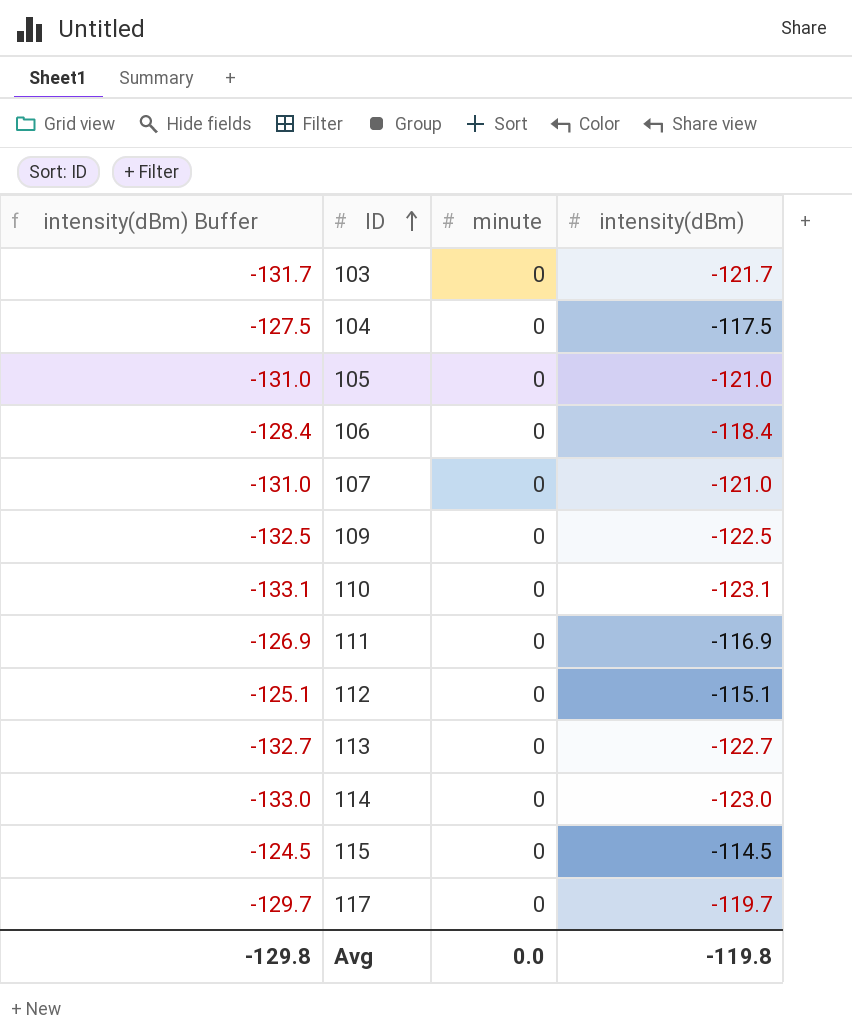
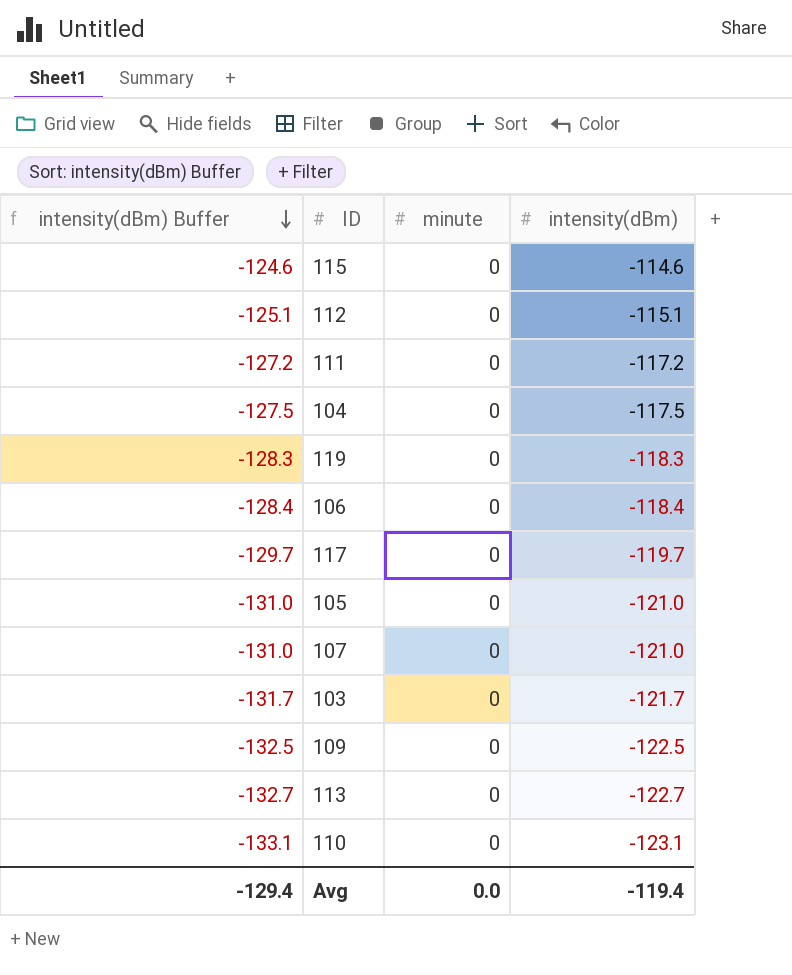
row order: ID ascending -> intensity(dBm) Buffer descending
row 114: -133.0 | 0 | -123.0 -> none
115 | intensity(dBm) Buffer: -124.5 -> -124.6
115 | intensity(dBm): -114.5 -> -114.6
111 | intensity(dBm) Buffer: -126.9 -> -127.2
111 | intensity(dBm): -116.9 -> -117.2
row 119: none -> -128.3 | 0 | -118.3
Avg | intensity(dBm) Buffer: -129.8 -> -129.4
Avg | intensity(dBm): -119.8 -> -119.4

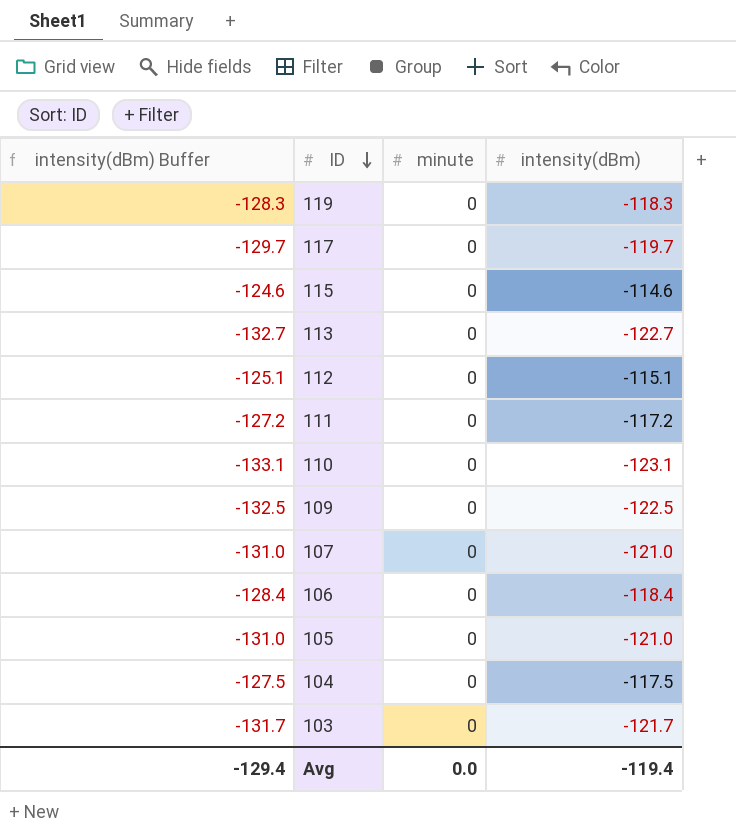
row order: intensity(dBm) Buffer descending -> ID descending

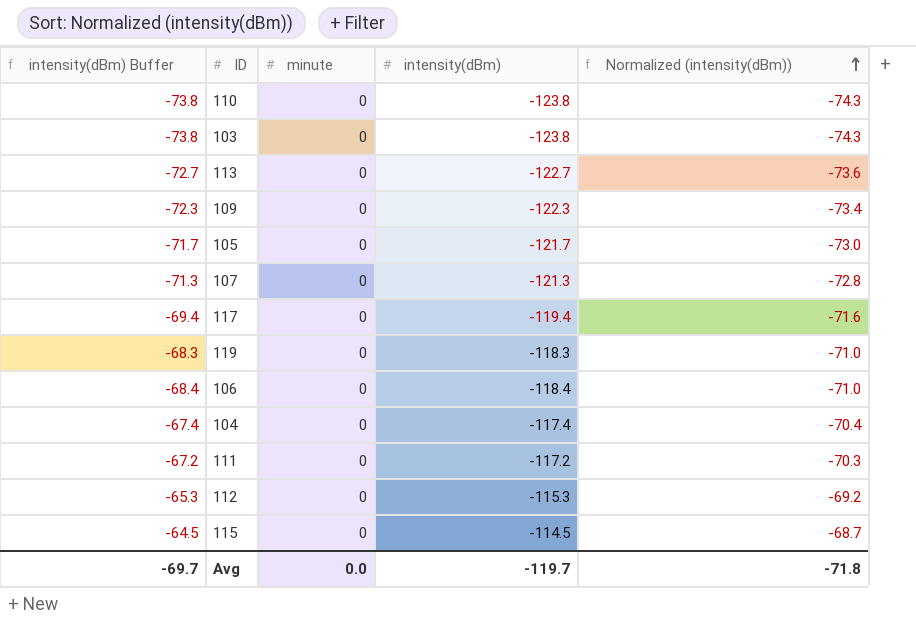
row order: ID descending -> Normalized (intensity(dBm)) ascending
column intensity(dBm) Buffer | formula: [intensity(dBm)] - 10 -> [intensity(dBm)] + 50
column Normalized (intensity(dBm)) | formula: none -> [intensity(dBm)] * 0.6
110 | intensity(dBm): -123.1 -> -123.8
103 | intensity(dBm): -121.7 -> -123.8
109 | intensity(dBm): -122.5 -> -122.3
105 | intensity(dBm): -121.0 -> -121.7
107 | intensity(dBm): -121.0 -> -121.3
117 | intensity(dBm): -119.7 -> -119.4
104 | intensity(dBm): -117.5 -> -117.4
112 | intensity(dBm): -115.1 -> -115.3
115 | intensity(dBm): -114.6 -> -114.5
Avg | intensity(dBm) Buffer: -129.4 -> -69.7
Avg | intensity(dBm): -119.4 -> -119.7

